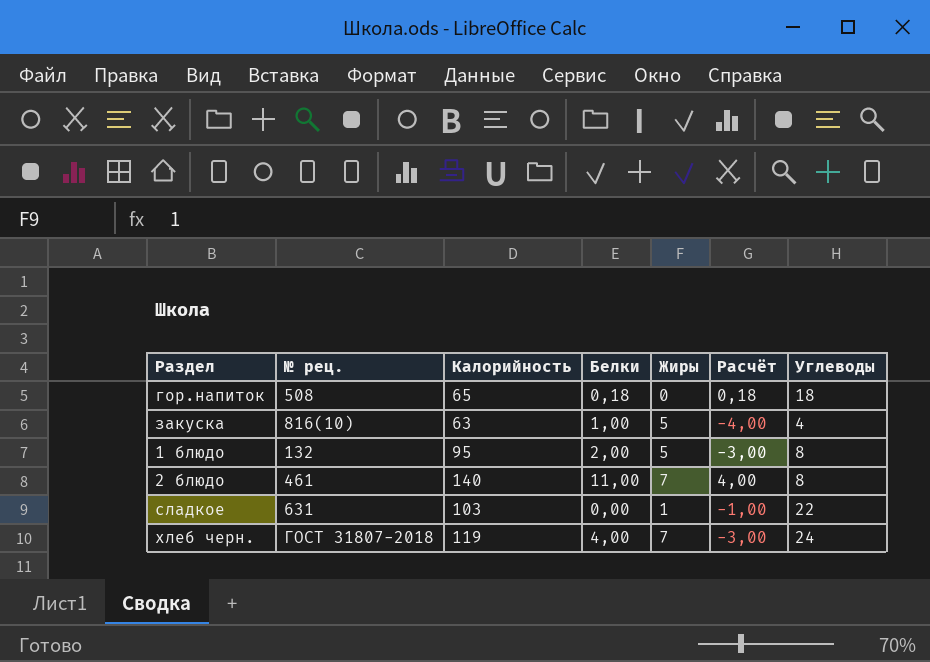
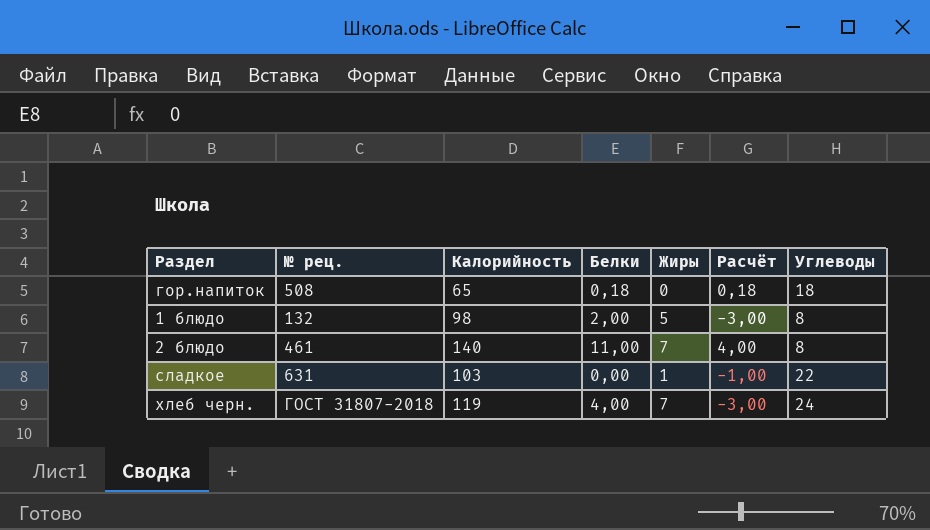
row закуска: 816(10) | 63 | 1,00 | 5 | -4,00 | 4 -> none
1 блюдо | Калорийность: 95 -> 98

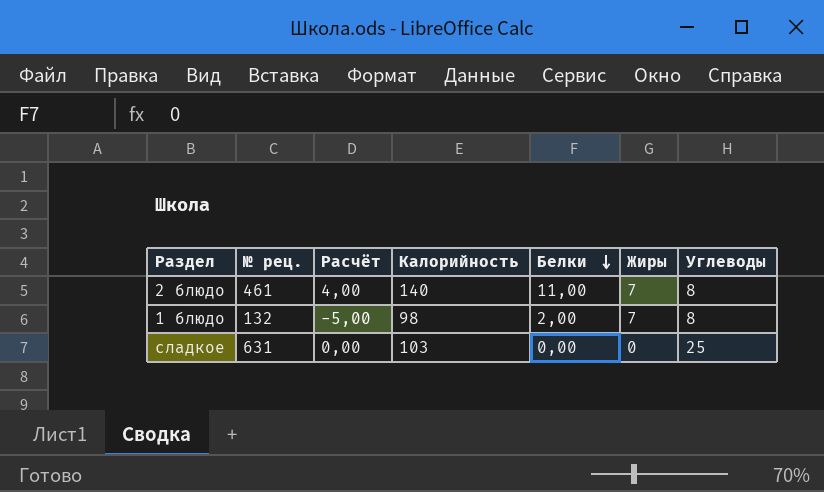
row order: none -> Белки descending
column Расчёт | position: 6 -> 3
row гор.напиток: 508 | 65 | 0,18 | 0 | 0,18 | 18 -> none
row хлеб черн.: ГОСТ 31807-2018 | 119 | 4,00 | 7 | -3,00 | 24 -> none
1 блюдо | Расчёт: -3,00 -> -5,00
1 блюдо | Жиры: 5 -> 7
сладкое | Расчёт: -1,00 -> 0,00
сладкое | Жиры: 1 -> 0
сладкое | Углеводы: 22 -> 25

